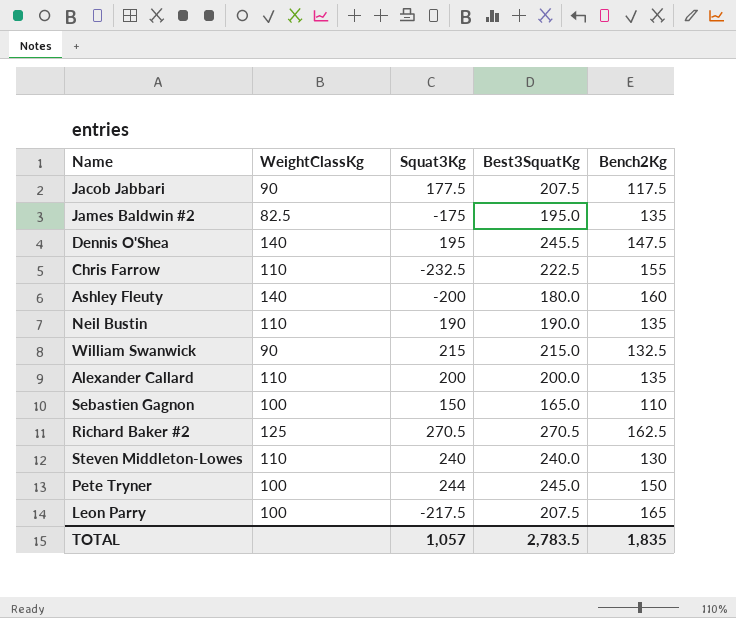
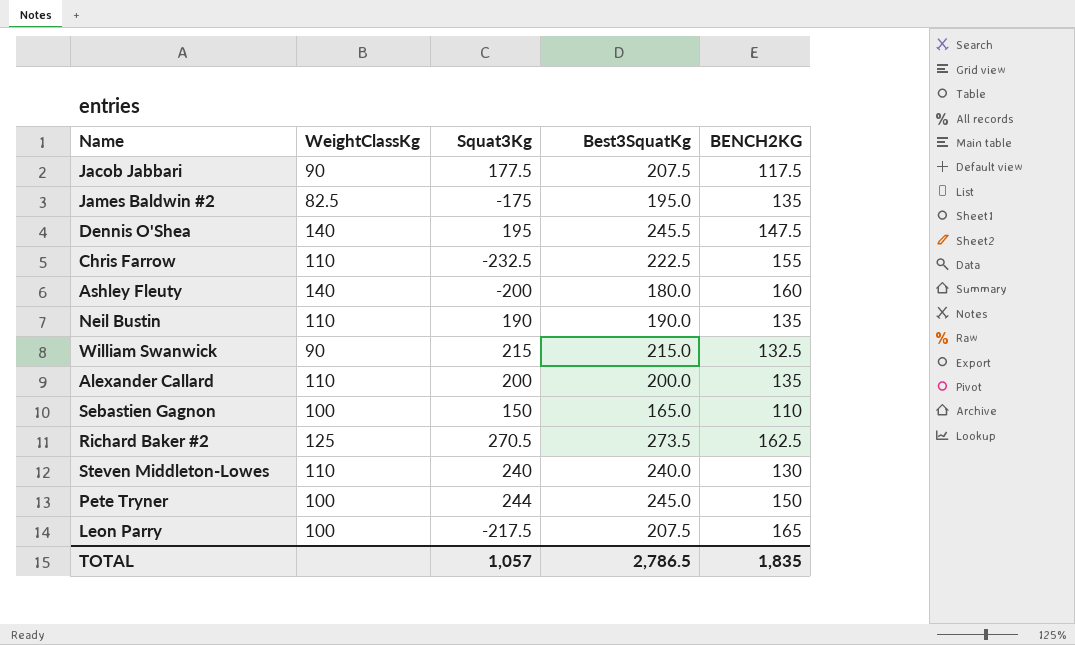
column name: Bench2Kg -> BENCH2KG
Richard Baker #2 | Best3SquatKg: 270.5 -> 273.5
TOTAL | Best3SquatKg: 2,783.5 -> 2,786.5

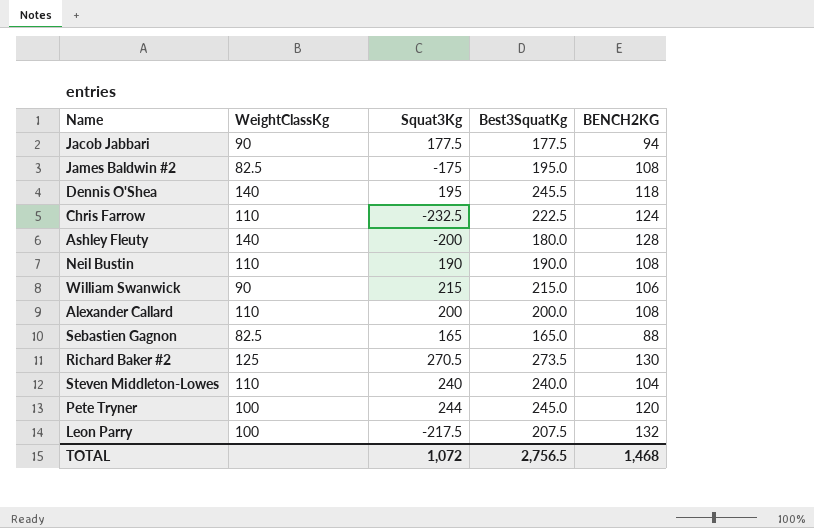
Jacob Jabbari | Best3SquatKg: 207.5 -> 177.5
Jacob Jabbari | BENCH2KG: 117.5 -> 94
James Baldwin #2 | BENCH2KG: 135 -> 108
Dennis O'Shea | BENCH2KG: 147.5 -> 118
Chris Farrow | BENCH2KG: 155 -> 124
Ashley Fleuty | BENCH2KG: 160 -> 128
Neil Bustin | BENCH2KG: 135 -> 108
William Swanwick | BENCH2KG: 132.5 -> 106
Alexander Callard | BENCH2KG: 135 -> 108
Sebastien Gagnon | WeightClassKg: 100 -> 82.5
Sebastien Gagnon | Squat3Kg: 150 -> 165
Sebastien Gagnon | BENCH2KG: 110 -> 88
Richard Baker #2 | BENCH2KG: 162.5 -> 130
Steven Middleton-Lowes | BENCH2KG: 130 -> 104
Pete Tryner | BENCH2KG: 150 -> 120
Leon Parry | BENCH2KG: 165 -> 132
TOTAL | Squat3Kg: 1,057 -> 1,072
TOTAL | Best3SquatKg: 2,786.5 -> 2,756.5
TOTAL | BENCH2KG: 1,835 -> 1,468

